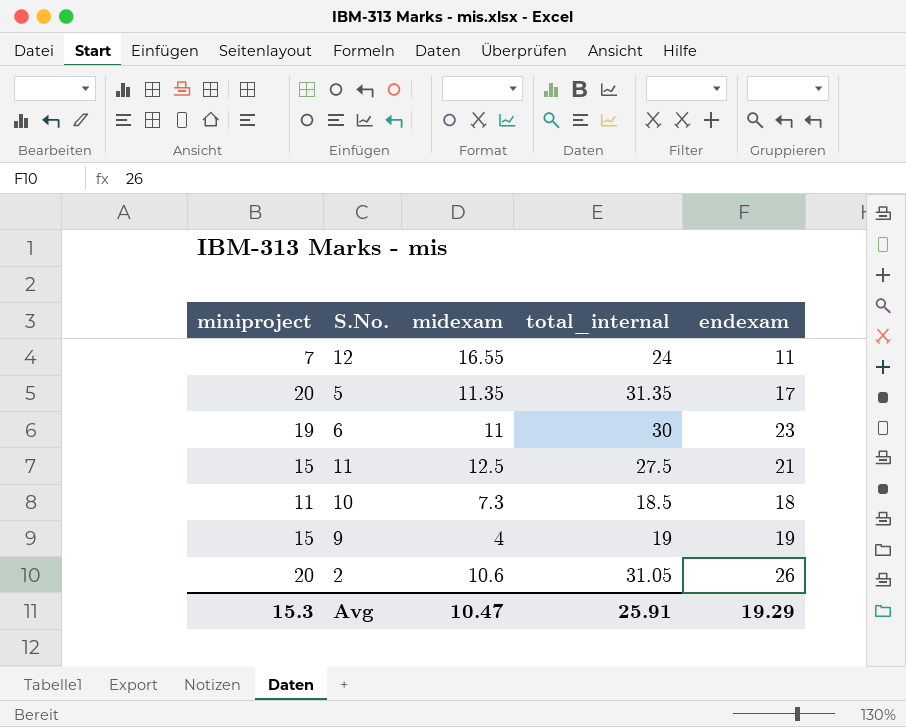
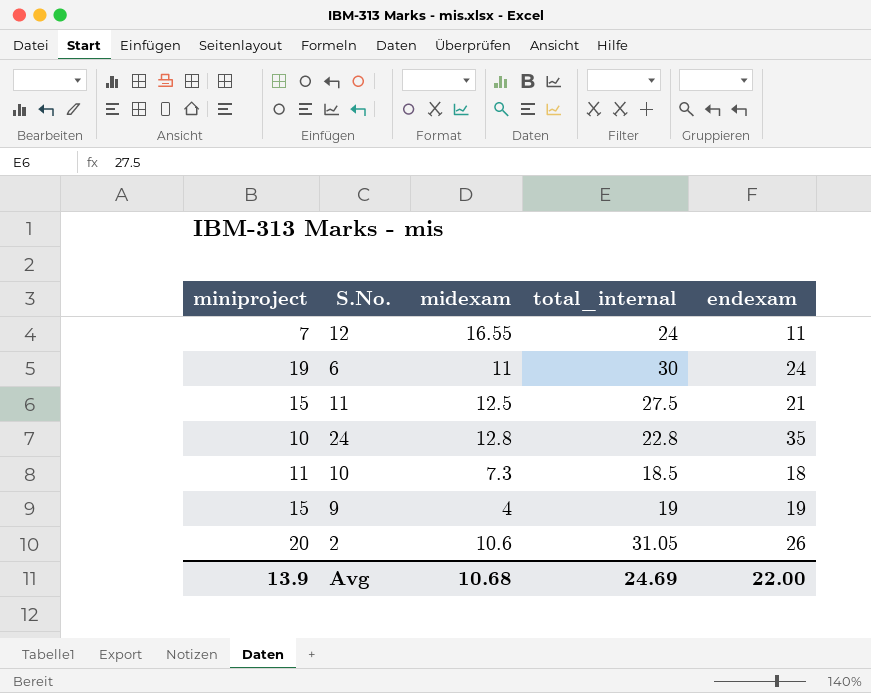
row 5: 20 | 11.35 | 31.35 | 17 -> none
6 | endexam: 23 -> 24
row 24: none -> 10 | 12.8 | 22.8 | 35
Avg | miniproject: 15.3 -> 13.9
Avg | midexam: 10.47 -> 10.68
Avg | total_internal: 25.91 -> 24.69
Avg | endexam: 19.29 -> 22.00

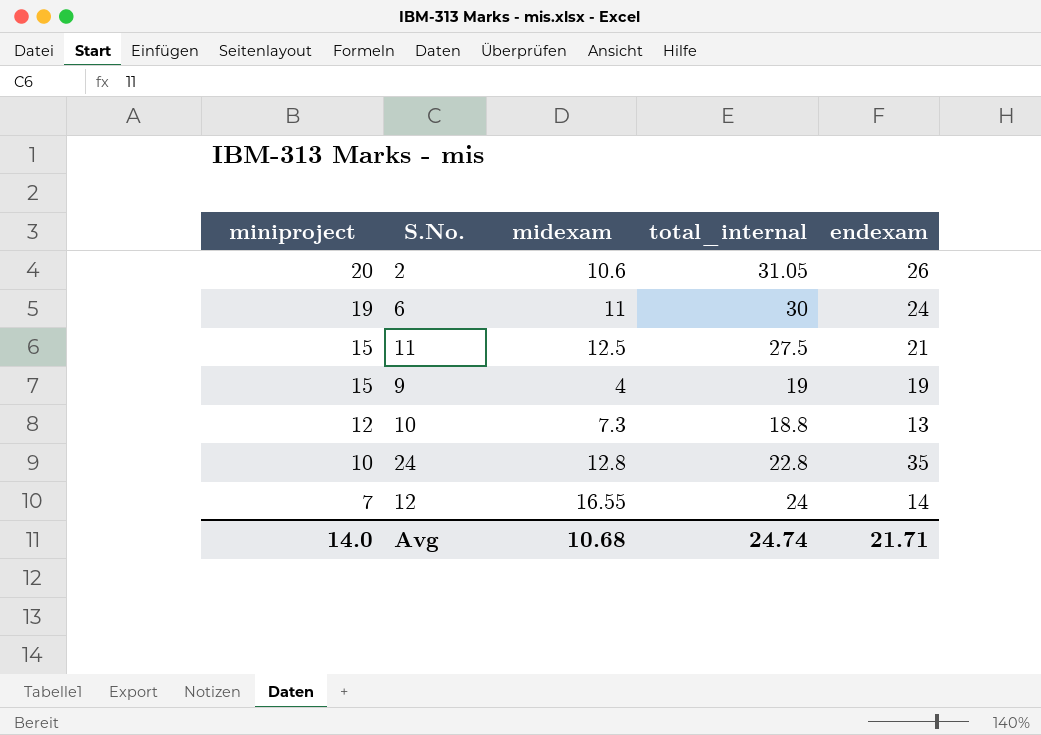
row order: none -> miniproject descending
10 | miniproject: 11 -> 12
10 | total_internal: 18.5 -> 18.8
10 | endexam: 18 -> 13
12 | endexam: 11 -> 14
Avg | miniproject: 13.9 -> 14.0
Avg | total_internal: 24.69 -> 24.74
Avg | endexam: 22.00 -> 21.71

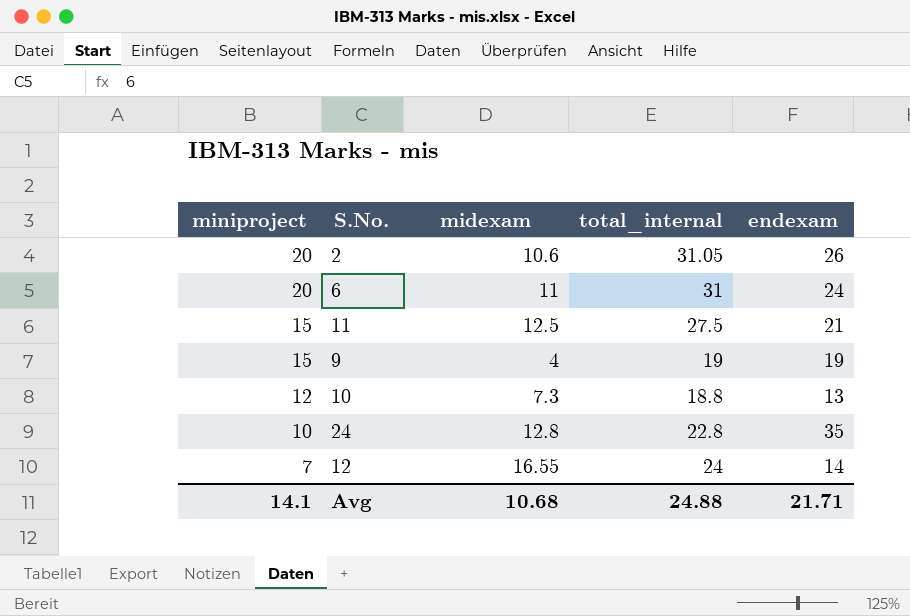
6 | miniproject: 19 -> 20
6 | total_internal: 30 -> 31
Avg | miniproject: 14.0 -> 14.1
Avg | total_internal: 24.74 -> 24.88

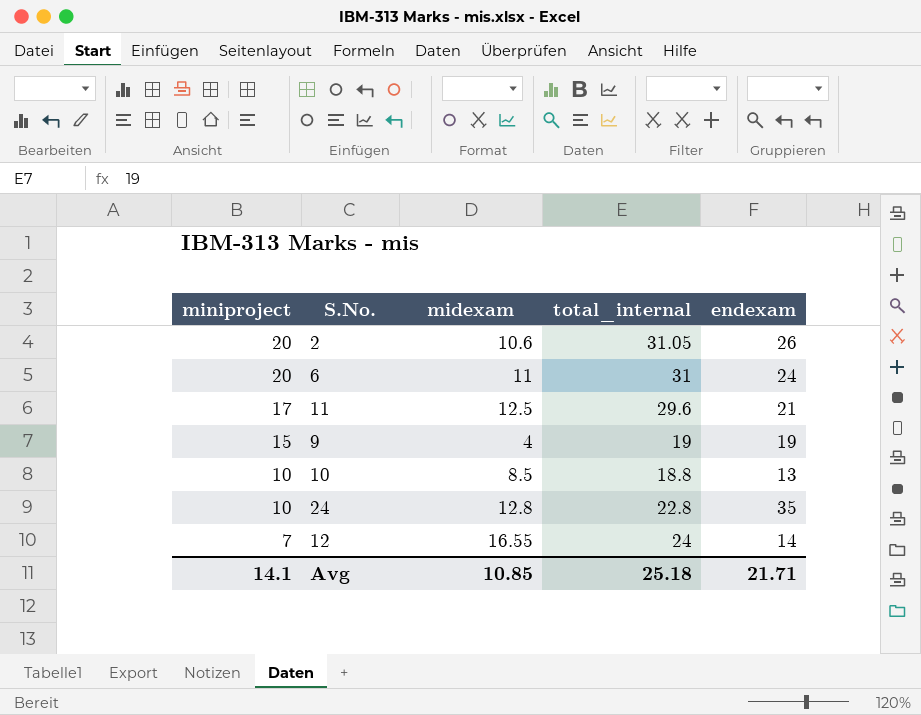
11 | miniproject: 15 -> 17
11 | total_internal: 27.5 -> 29.6
10 | miniproject: 12 -> 10
10 | midexam: 7.3 -> 8.5
Avg | midexam: 10.68 -> 10.85
Avg | total_internal: 24.88 -> 25.18

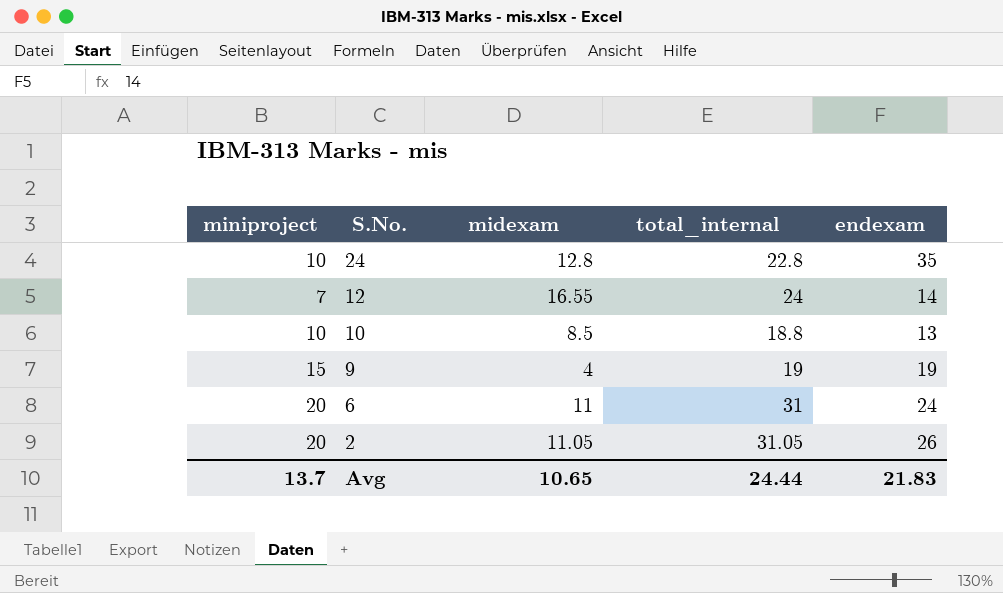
row order: miniproject descending -> S.No. descending
row 11: 17 | 12.5 | 29.6 | 21 -> none
2 | midexam: 10.6 -> 11.05
Avg | miniproject: 14.1 -> 13.7
Avg | midexam: 10.85 -> 10.65
Avg | total_internal: 25.18 -> 24.44
Avg | endexam: 21.71 -> 21.83

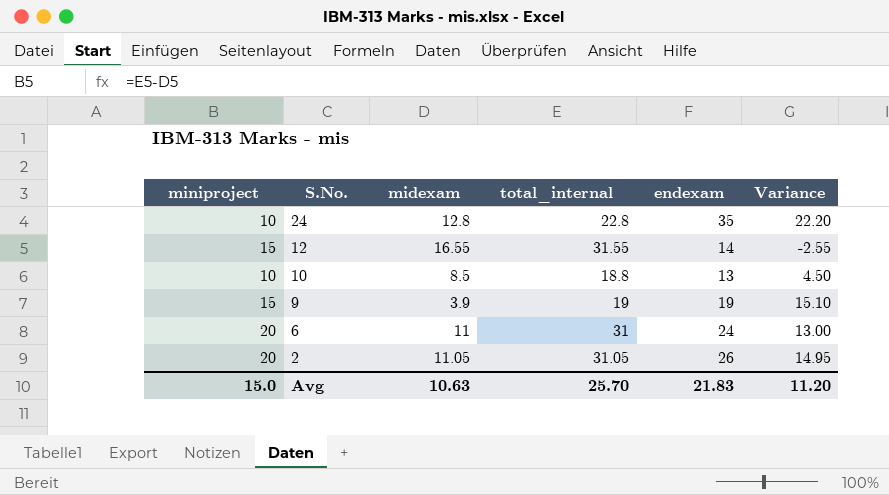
column Variance | formula: none -> [endexam] - [midexam]
12 | miniproject: 7 -> 15
12 | total_internal: 24 -> 31.55
9 | midexam: 4 -> 3.9
Avg | miniproject: 13.7 -> 15.0
Avg | midexam: 10.65 -> 10.63
Avg | total_internal: 24.44 -> 25.70

